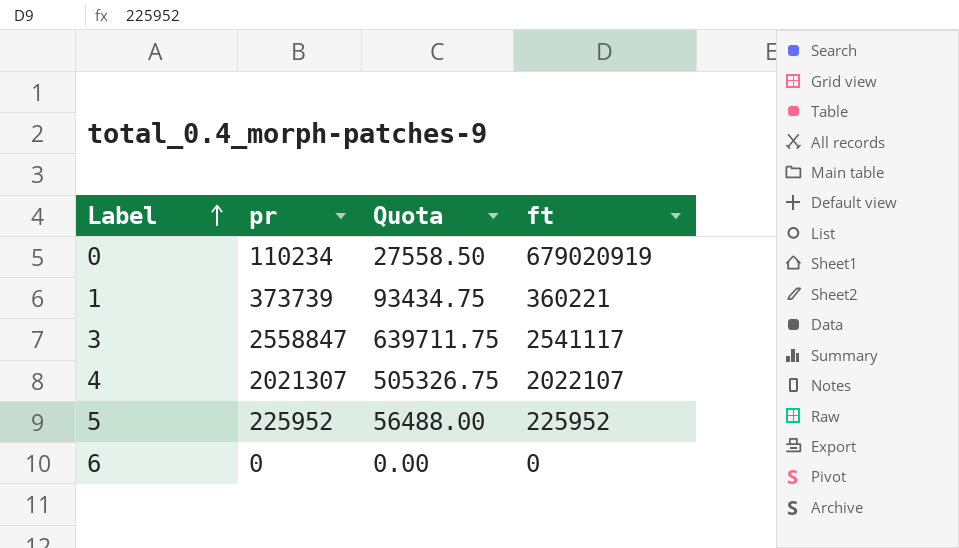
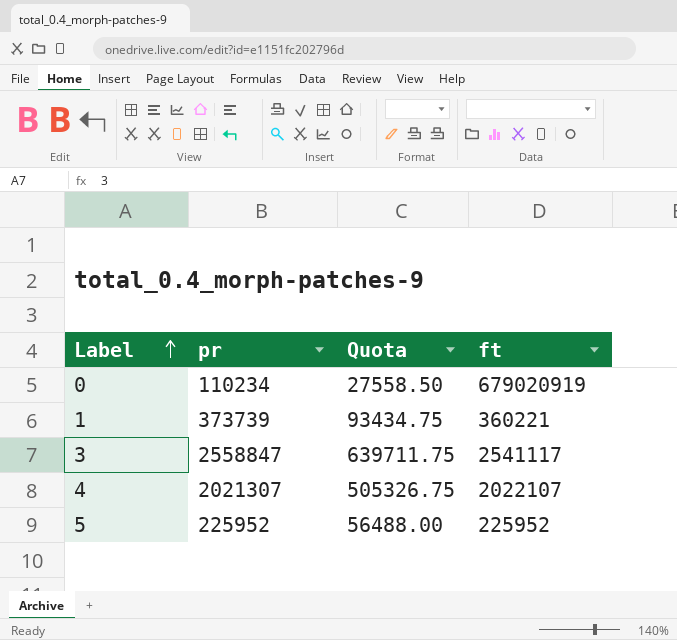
row 6: 0 | 0.00 | 0 -> none

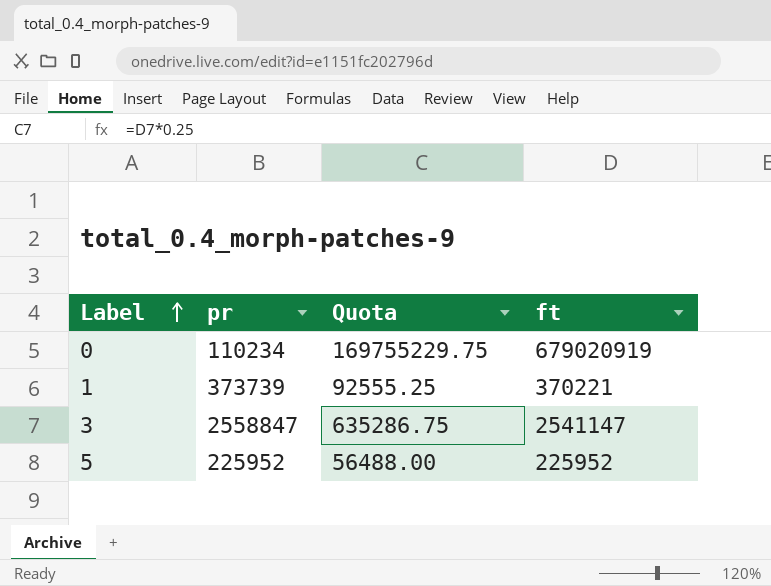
column Quota | formula: [pr] * 0.25 -> [ft] * 0.25
row 4: 2021307 | 505326.75 | 2022107 -> none
1 | ft: 360221 -> 370221
3 | ft: 2541117 -> 2541147

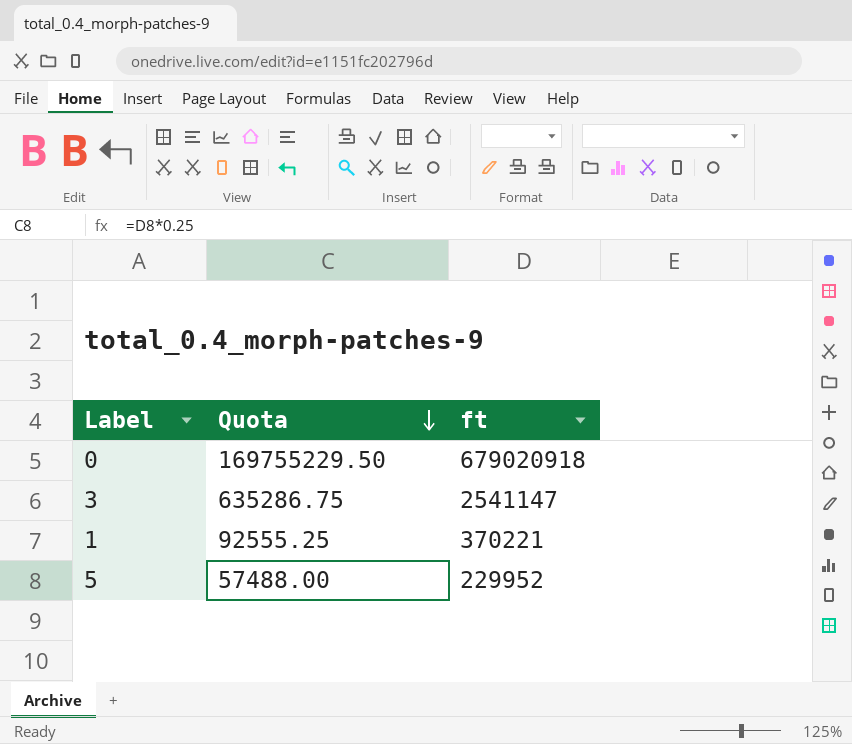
row order: Label ascending -> Quota descending
column pr | position: 2 -> none
0 | Quota: 169755229.75 -> 169755229.50
0 | ft: 679020919 -> 679020918
5 | Quota: 56488.00 -> 57488.00
5 | ft: 225952 -> 229952

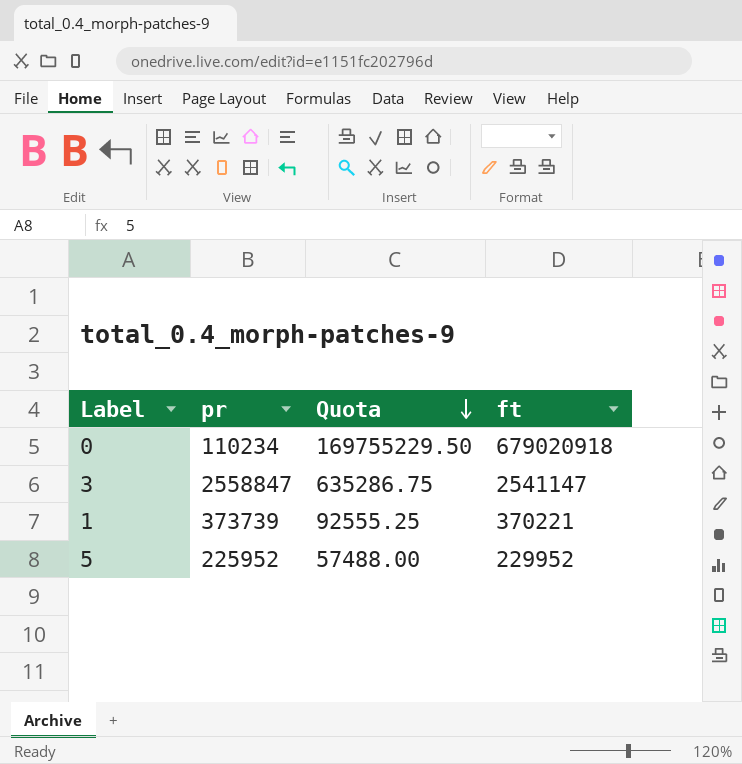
column pr | position: none -> 2

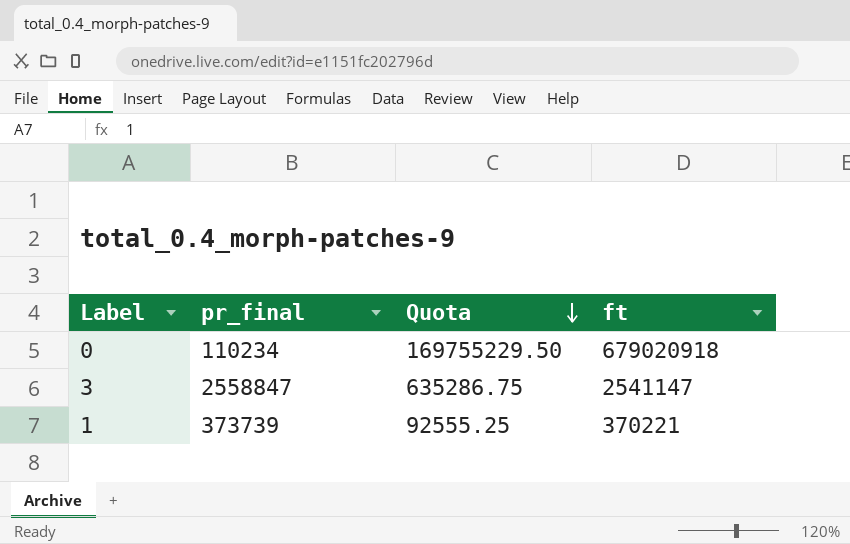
column name: pr -> pr_final
row 5: 225952 | 57488.00 | 229952 -> none

